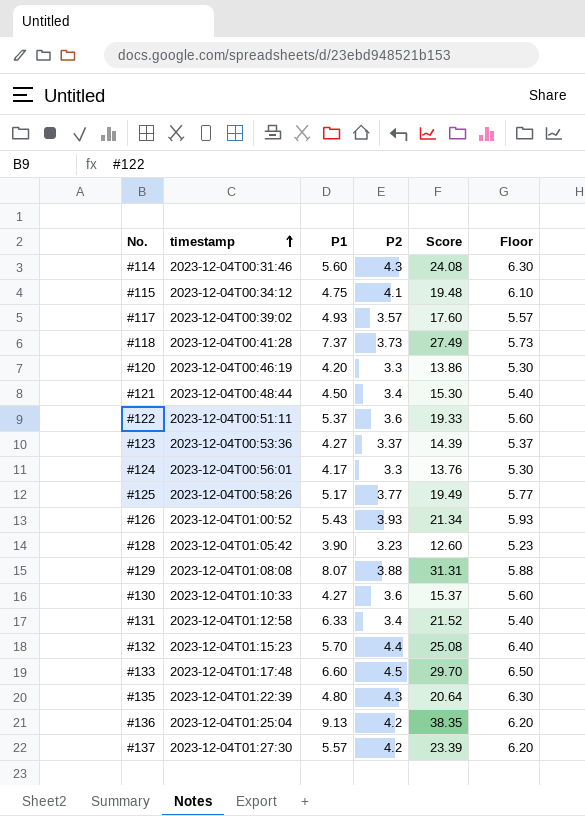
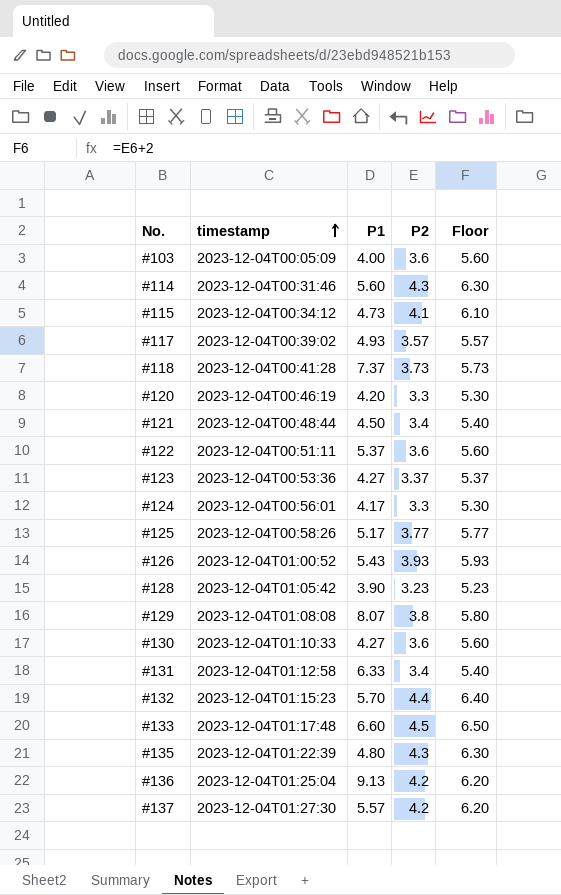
column Score | formula: [P1] * [P2] -> none
row #103: none -> 2023-12-04T00:05:09 | 4.00 | 3.6 | 5.60
#115 | P1: 4.75 -> 4.73
#129 | P2: 3.88 -> 3.8
#129 | Floor: 5.88 -> 5.80

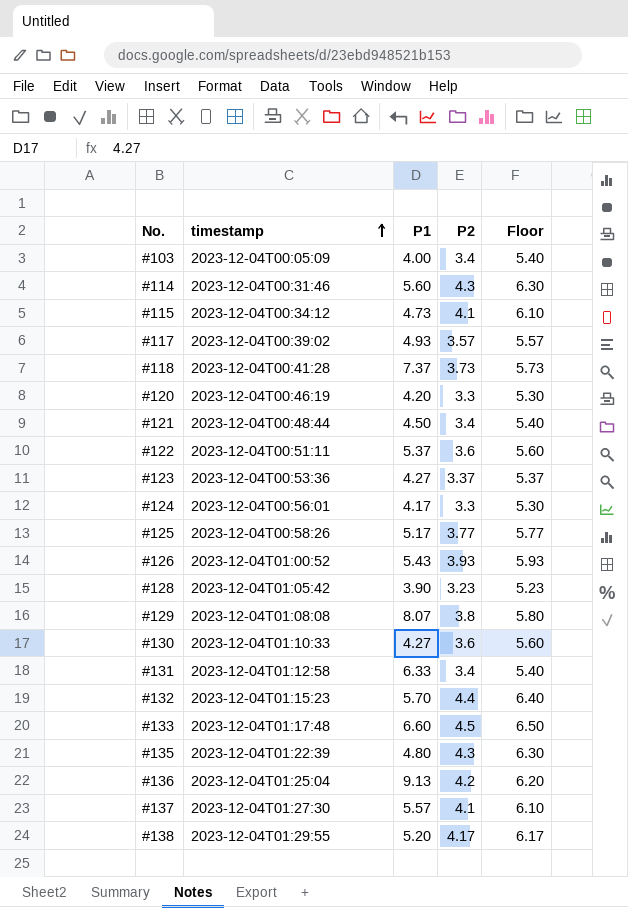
#103 | P2: 3.6 -> 3.4
#103 | Floor: 5.60 -> 5.40
#137 | P2: 4.2 -> 4.1
#137 | Floor: 6.20 -> 6.10
row #138: none -> 2023-12-04T01:29:55 | 5.20 | 4.17 | 6.17

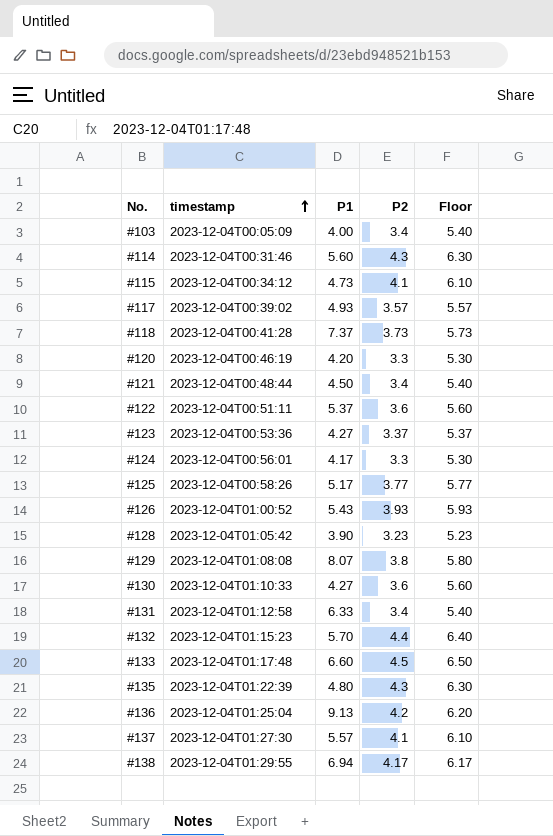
#138 | P1: 5.20 -> 6.94

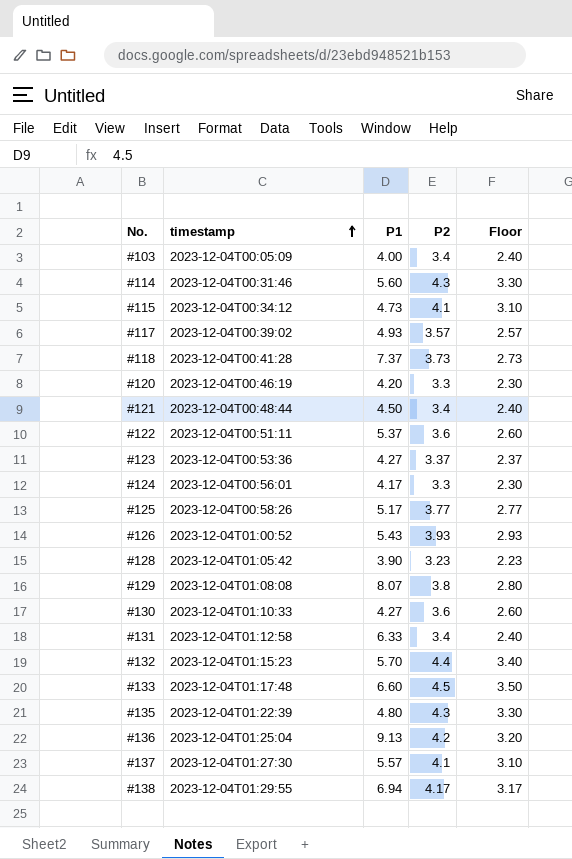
column Floor | formula: [P2] + 2 -> [P2] - 1

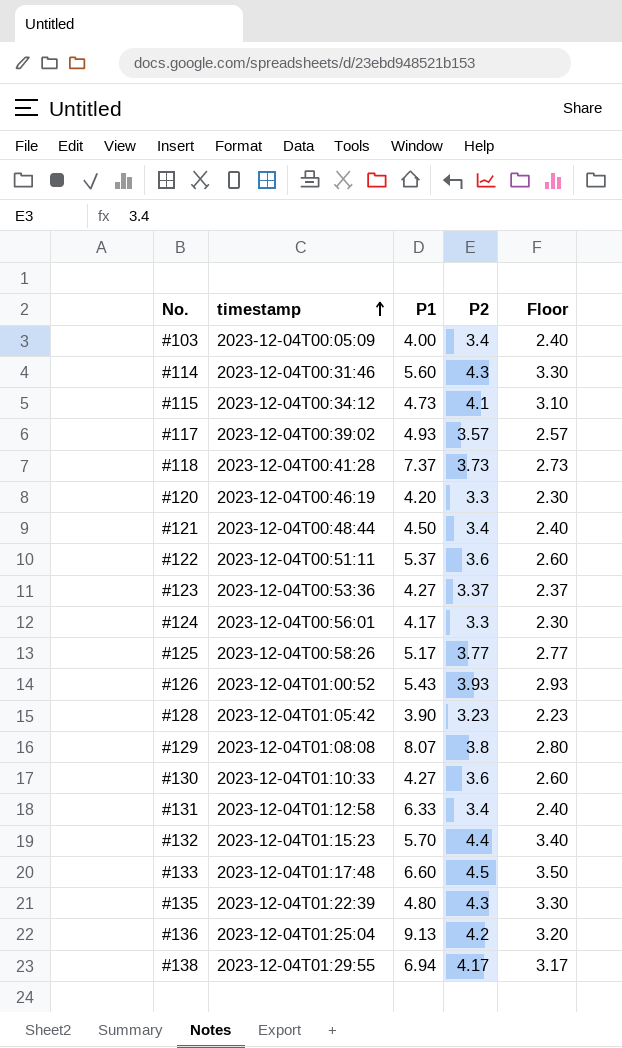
row #137: 2023-12-04T01:27:30 | 5.57 | 4.1 | 3.10 -> none

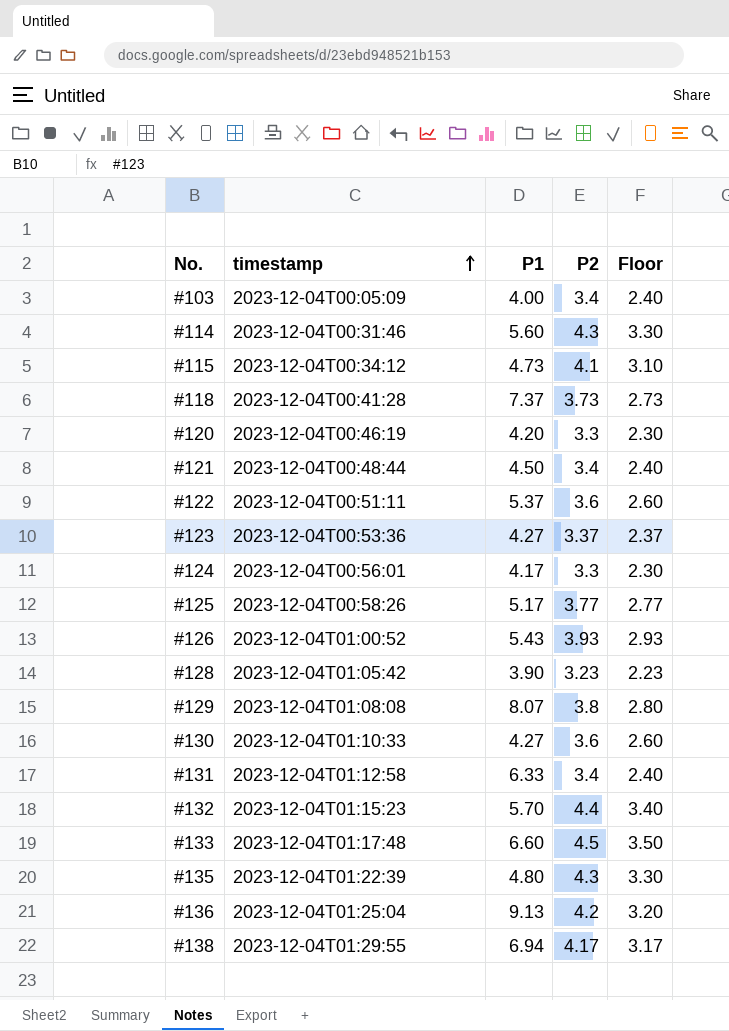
row #117: 2023-12-04T00:39:02 | 4.93 | 3.57 | 2.57 -> none

